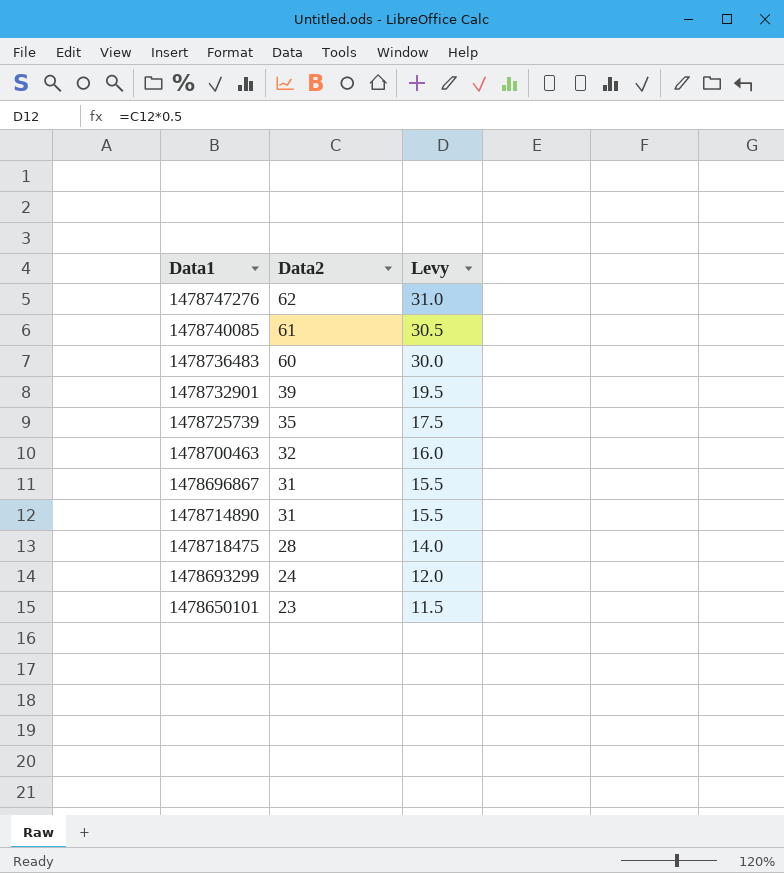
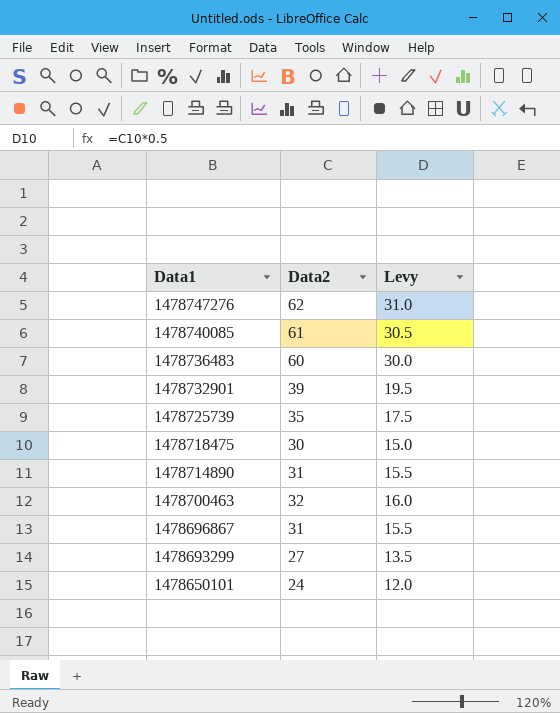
row order: Data2 descending -> Data1 descending
1478718475 | Data2: 28 -> 30
1478718475 | Levy: 14.0 -> 15.0
1478693299 | Data2: 24 -> 27
1478693299 | Levy: 12.0 -> 13.5
1478650101 | Data2: 23 -> 24
1478650101 | Levy: 11.5 -> 12.0

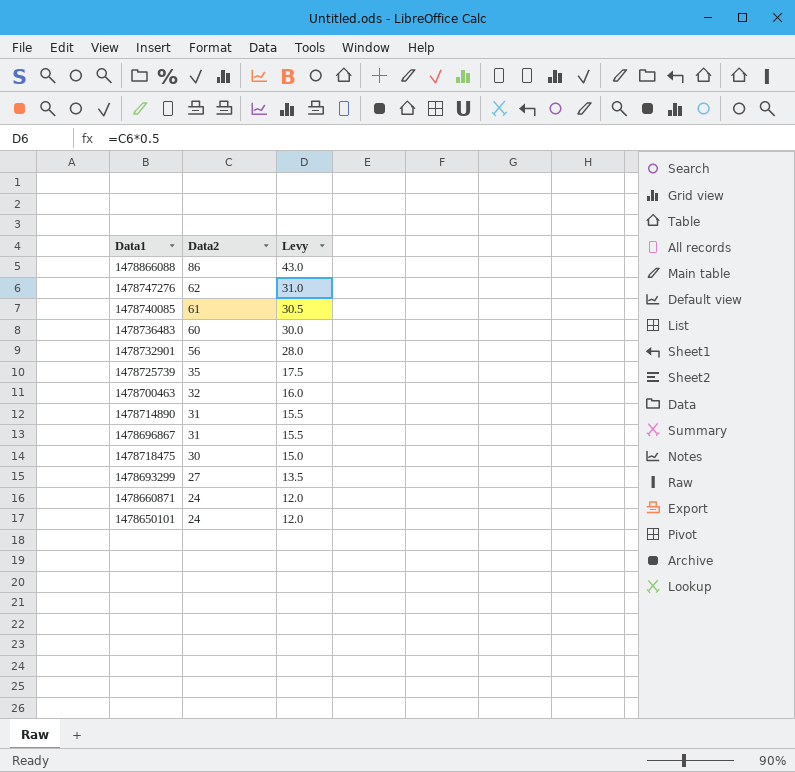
row order: Data1 descending -> Data2 descending
row 1478866088: none -> 86 | 43.0
1478732901 | Data2: 39 -> 56
1478732901 | Levy: 19.5 -> 28.0
row 1478660871: none -> 24 | 12.0

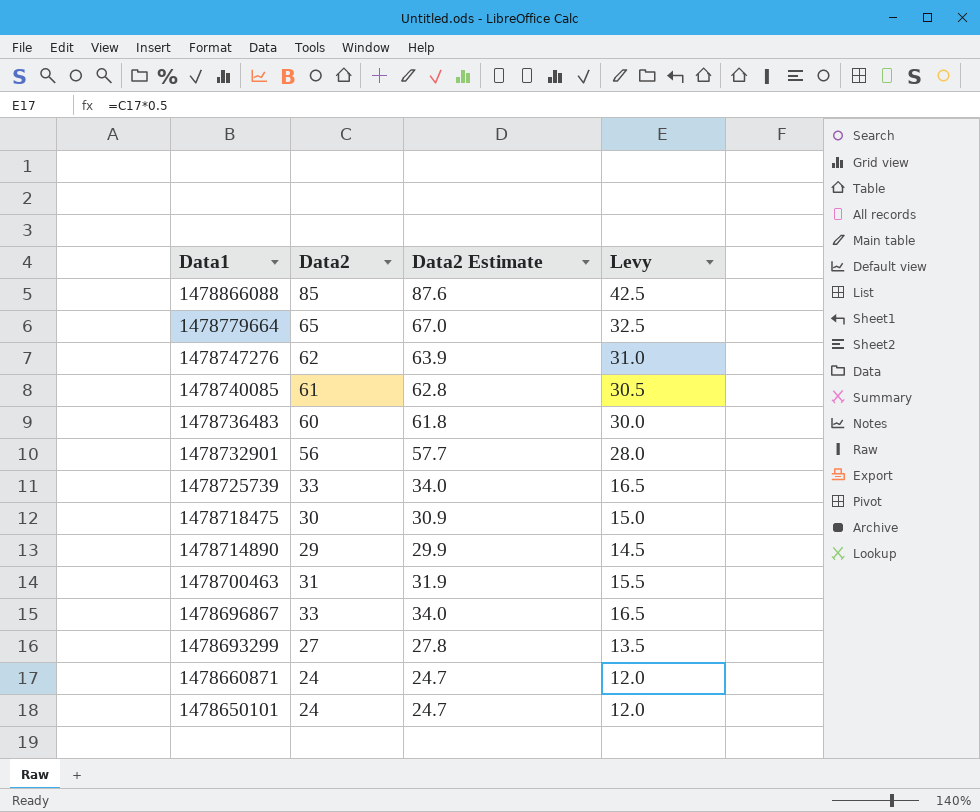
row order: Data2 descending -> Data1 descending
column Data2 Estimate | formula: none -> [Data2] * 1.03
1478866088 | Data2: 86 -> 85
1478866088 | Levy: 43.0 -> 42.5
row 1478779664: none -> 65 | 67.0 | 32.5
1478725739 | Data2: 35 -> 33
1478725739 | Levy: 17.5 -> 16.5
1478714890 | Data2: 31 -> 29
1478714890 | Levy: 15.5 -> 14.5
1478700463 | Data2: 32 -> 31
1478700463 | Levy: 16.0 -> 15.5
1478696867 | Data2: 31 -> 33
1478696867 | Levy: 15.5 -> 16.5

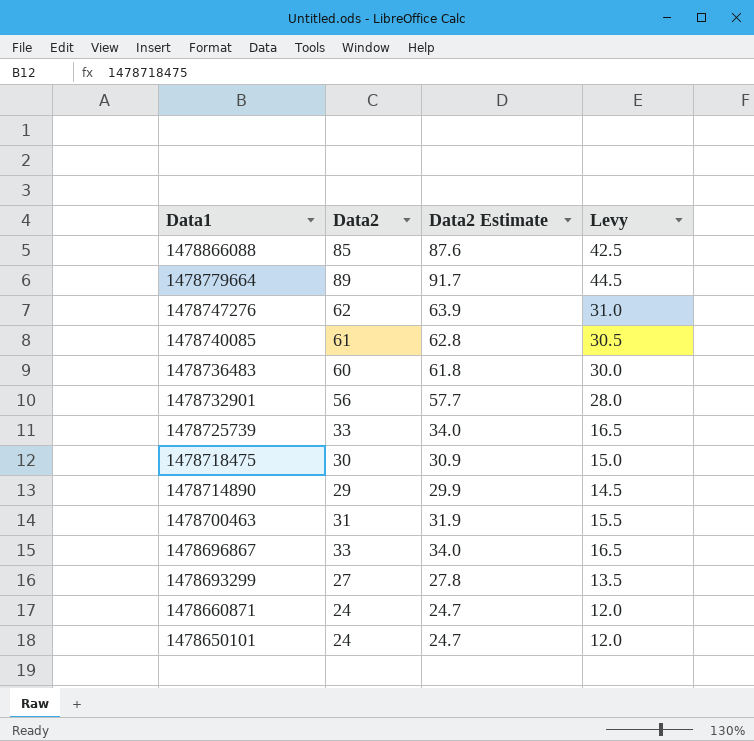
1478779664 | Data2: 65 -> 89
1478779664 | Data2 Estimate: 67.0 -> 91.7
1478779664 | Levy: 32.5 -> 44.5

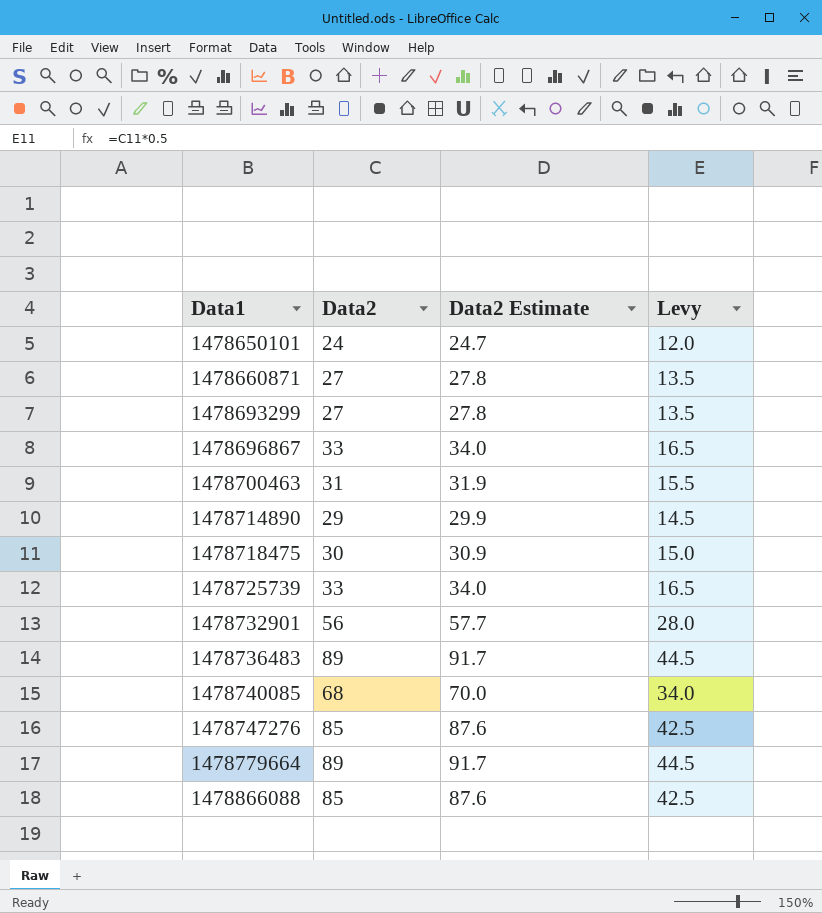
row order: Data1 descending -> Data1 ascending
1478660871 | Data2: 24 -> 27
1478660871 | Data2 Estimate: 24.7 -> 27.8
1478660871 | Levy: 12.0 -> 13.5
1478736483 | Data2: 60 -> 89
1478736483 | Data2 Estimate: 61.8 -> 91.7
1478736483 | Levy: 30.0 -> 44.5
1478740085 | Data2: 61 -> 68
1478740085 | Data2 Estimate: 62.8 -> 70.0
1478740085 | Levy: 30.5 -> 34.0
1478747276 | Data2: 62 -> 85
1478747276 | Data2 Estimate: 63.9 -> 87.6
1478747276 | Levy: 31.0 -> 42.5

